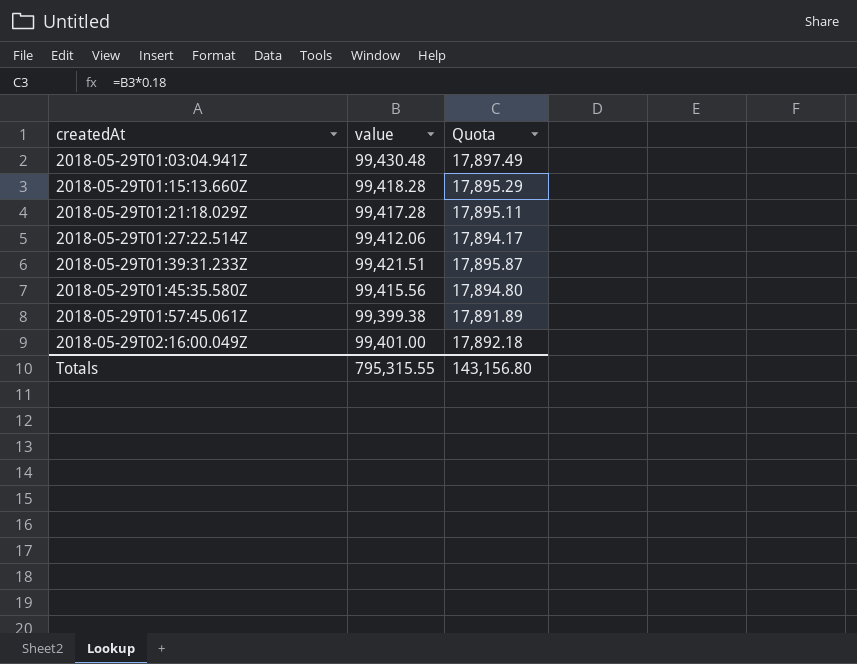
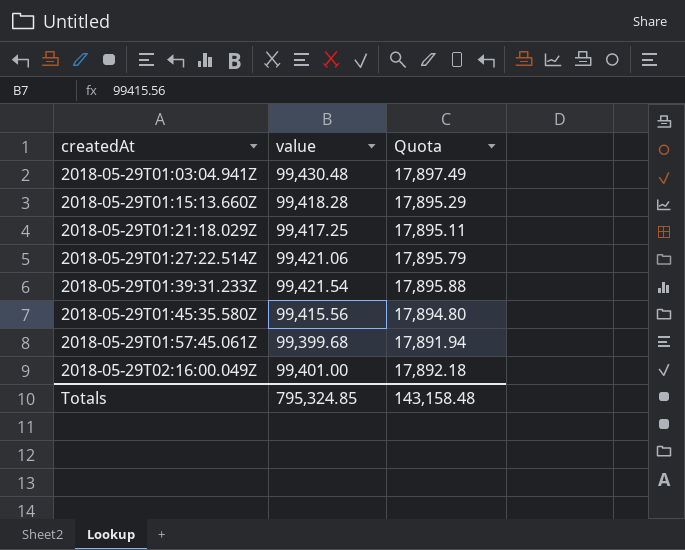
2018-05-29T01:21:18.029Z | value: 99,417.28 -> 99,417.25
2018-05-29T01:27:22.514Z | value: 99,412.06 -> 99,421.06
2018-05-29T01:27:22.514Z | Quota: 17,894.17 -> 17,895.79
2018-05-29T01:39:31.233Z | value: 99,421.51 -> 99,421.54
2018-05-29T01:39:31.233Z | Quota: 17,895.87 -> 17,895.88
2018-05-29T01:57:45.061Z | value: 99,399.38 -> 99,399.68
2018-05-29T01:57:45.061Z | Quota: 17,891.89 -> 17,891.94
Totals | value: 795,315.55 -> 795,324.85
Totals | Quota: 143,156.80 -> 143,158.48

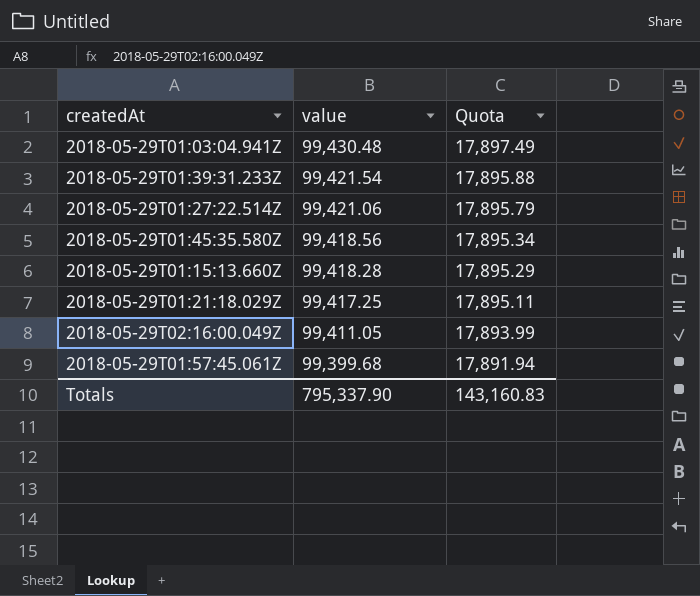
row order: createdAt ascending -> value descending
2018-05-29T01:45:35.580Z | value: 99,415.56 -> 99,418.56
2018-05-29T01:45:35.580Z | Quota: 17,894.80 -> 17,895.34
2018-05-29T02:16:00.049Z | value: 99,401.00 -> 99,411.05
2018-05-29T02:16:00.049Z | Quota: 17,892.18 -> 17,893.99
Totals | value: 795,324.85 -> 795,337.90
Totals | Quota: 143,158.48 -> 143,160.83

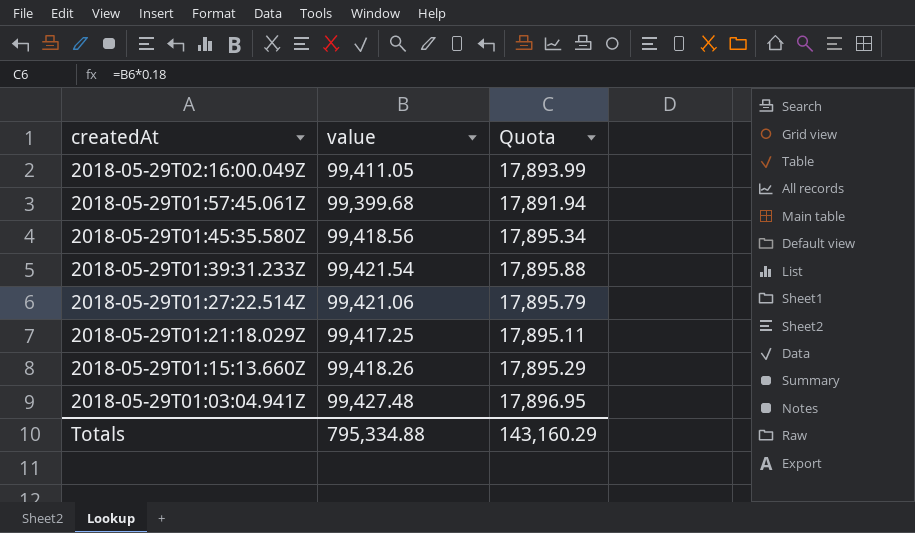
row order: value descending -> createdAt descending
2018-05-29T01:15:13.660Z | value: 99,418.28 -> 99,418.26
2018-05-29T01:03:04.941Z | value: 99,430.48 -> 99,427.48
2018-05-29T01:03:04.941Z | Quota: 17,897.49 -> 17,896.95
Totals | value: 795,337.90 -> 795,334.88
Totals | Quota: 143,160.83 -> 143,160.29

